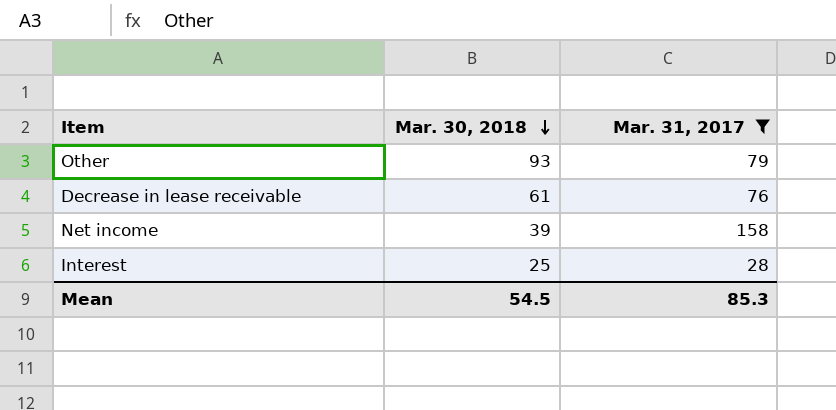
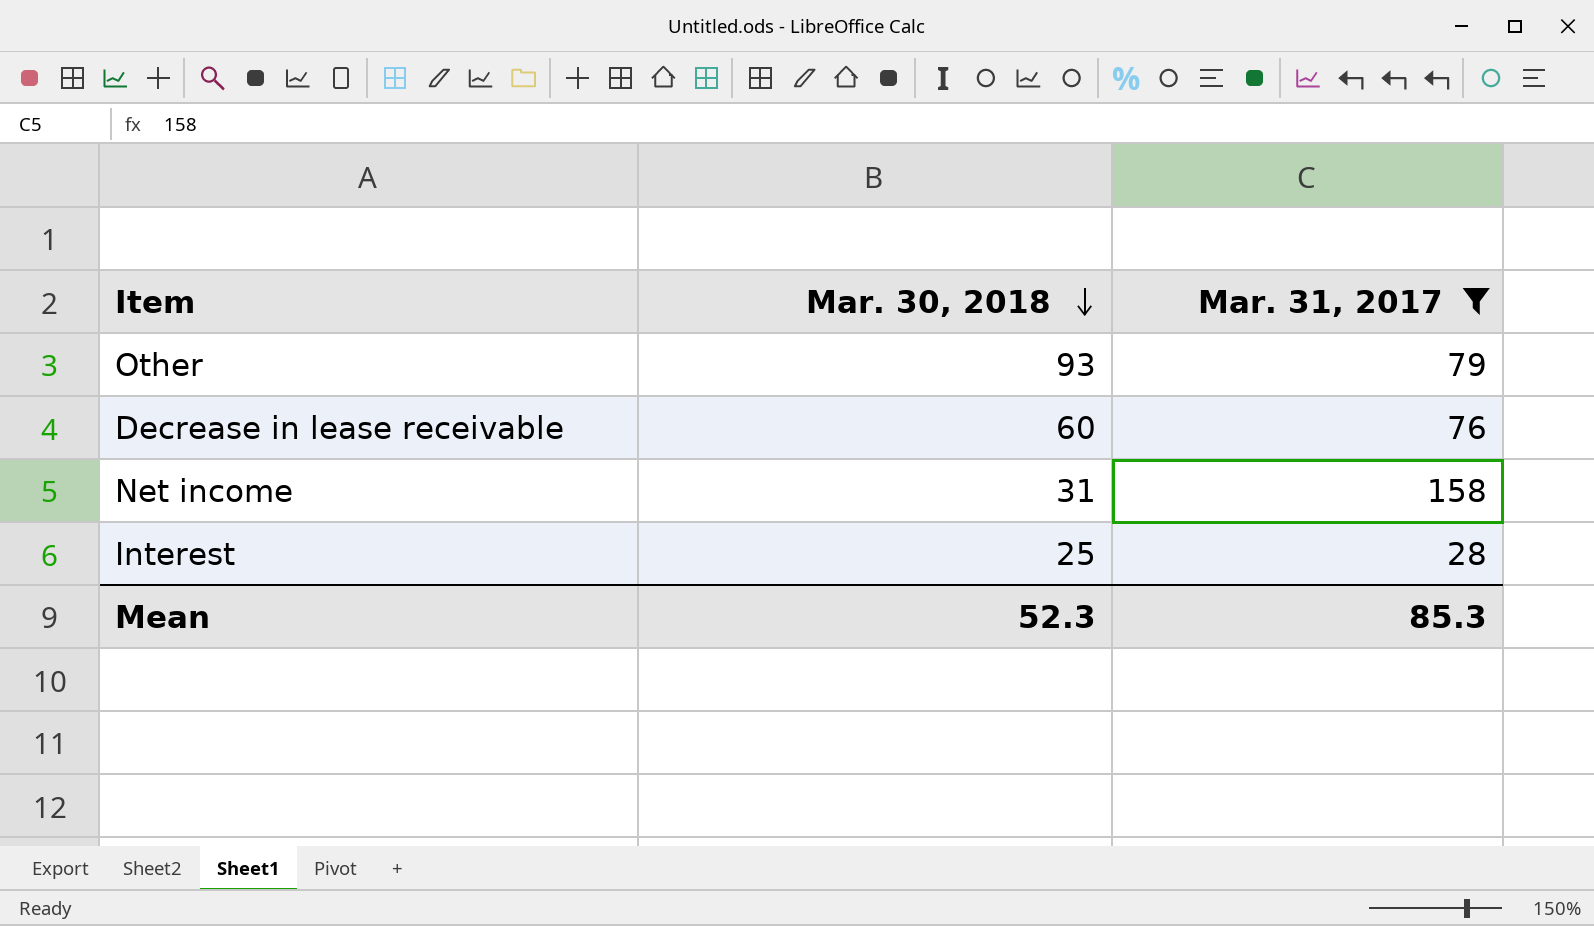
Decrease in lease receivable | Mar. 30, 2018: 61 -> 60
Net income | Mar. 30, 2018: 39 -> 31
Mean | Mar. 30, 2018: 54.5 -> 52.3

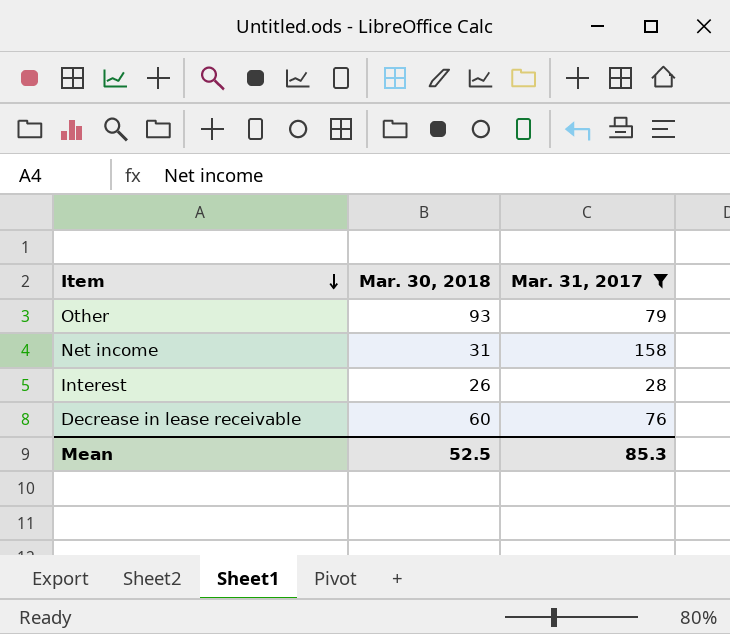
row order: Mar. 30, 2018 descending -> Item descending
Interest | Mar. 30, 2018: 25 -> 26
Mean | Mar. 30, 2018: 52.3 -> 52.5

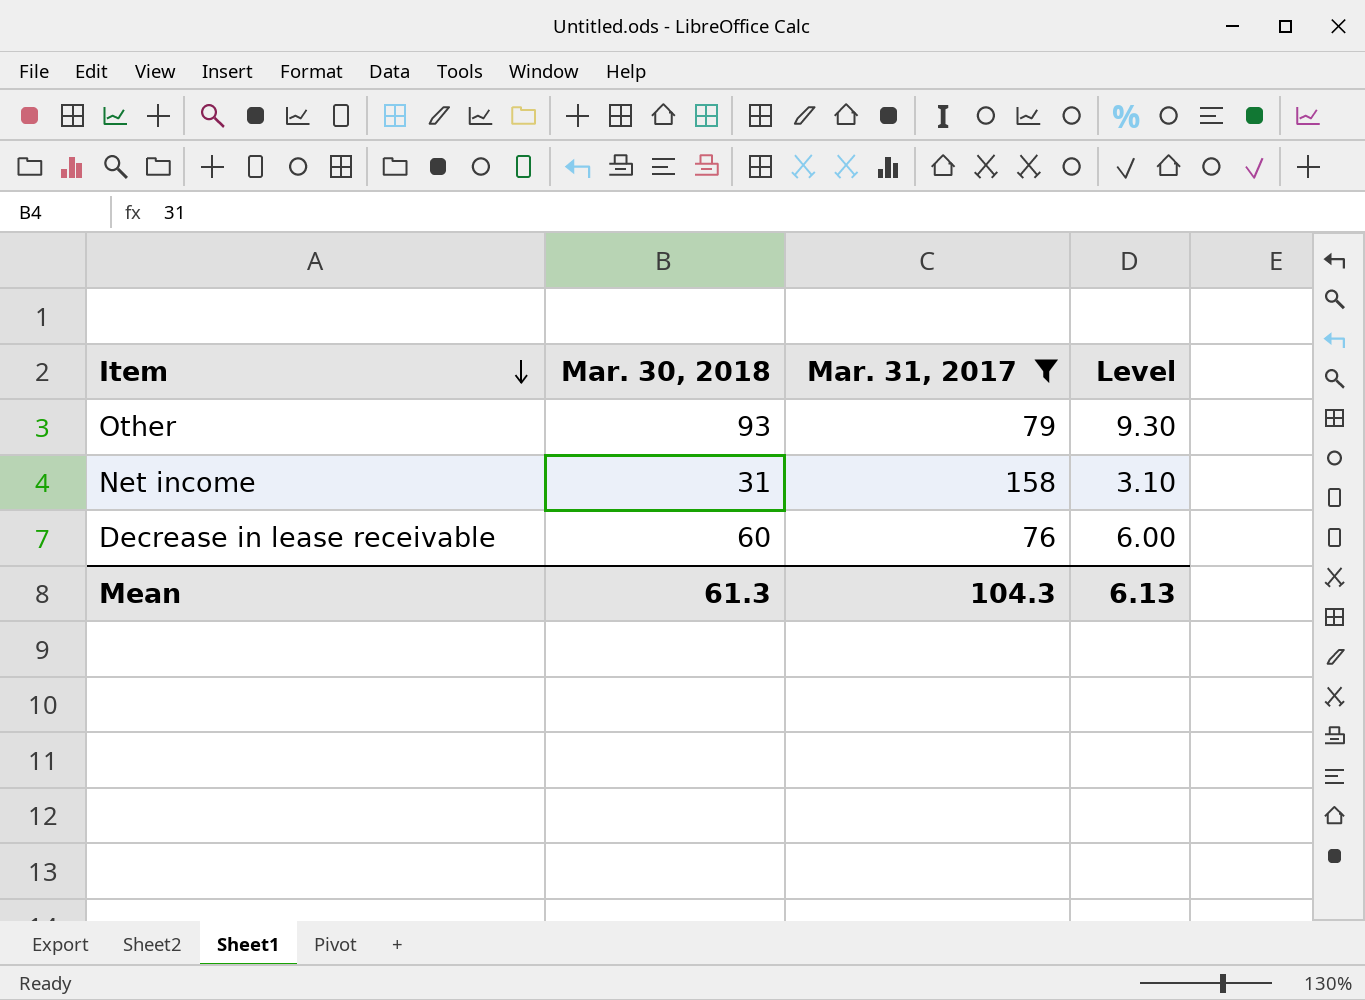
column Level | formula: none -> [Mar. 30, 2018] * 0.1
row Interest: 26 | 28 -> none
Mean | Mar. 30, 2018: 52.5 -> 61.3
Mean | Mar. 31, 2017: 85.3 -> 104.3

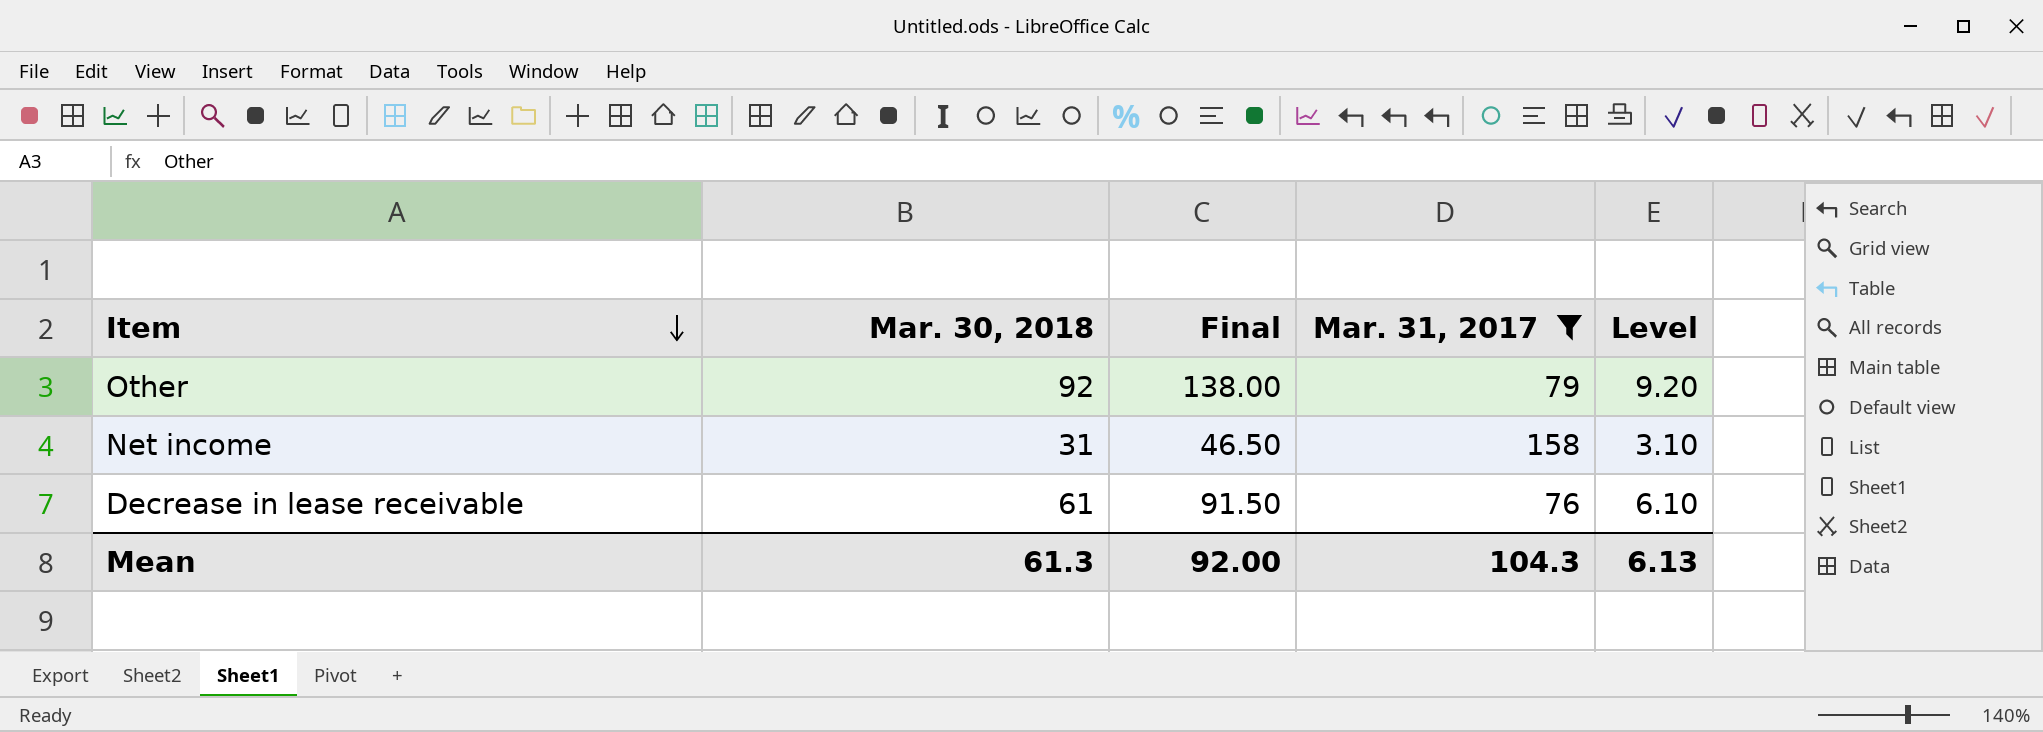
column Final | formula: none -> [Mar. 30, 2018] * 1.5
Other | Mar. 30, 2018: 93 -> 92
Other | Level: 9.30 -> 9.20
Decrease in lease receivable | Mar. 30, 2018: 60 -> 61
Decrease in lease receivable | Level: 6.00 -> 6.10

